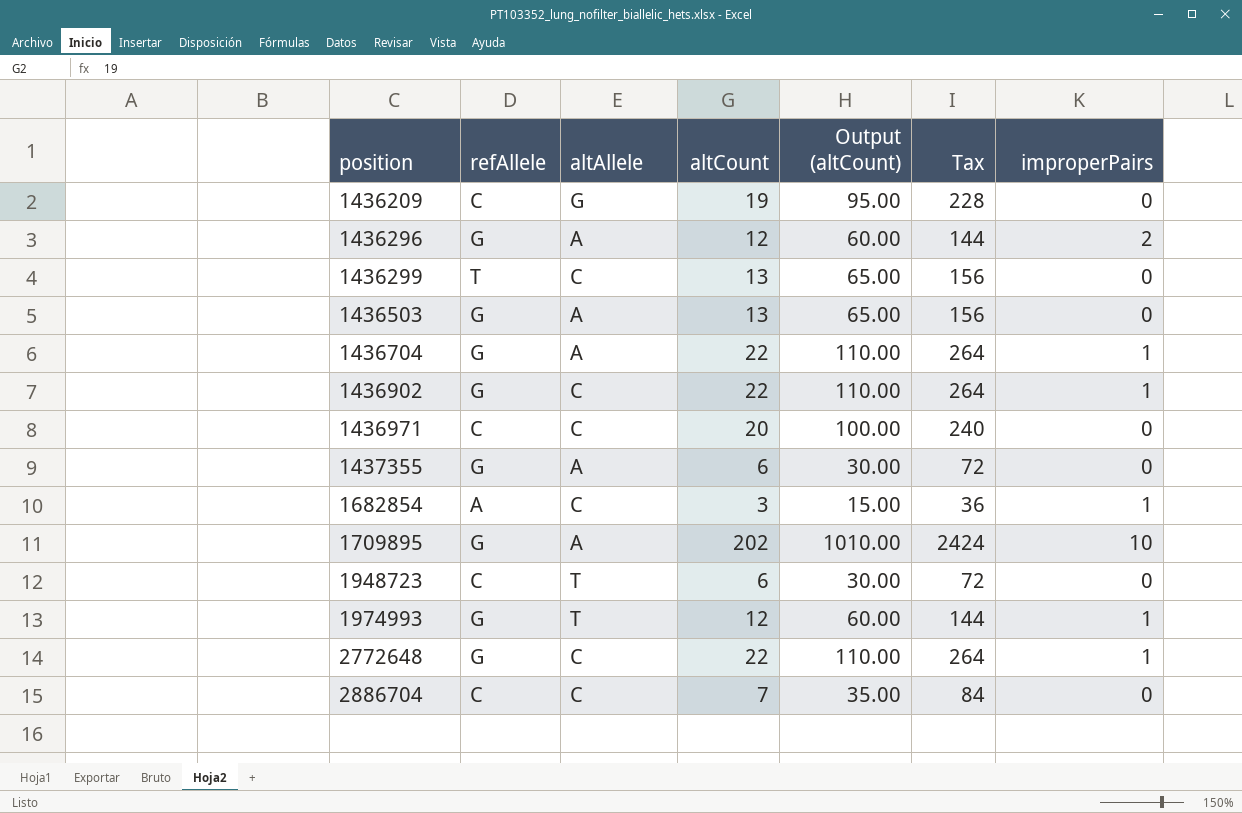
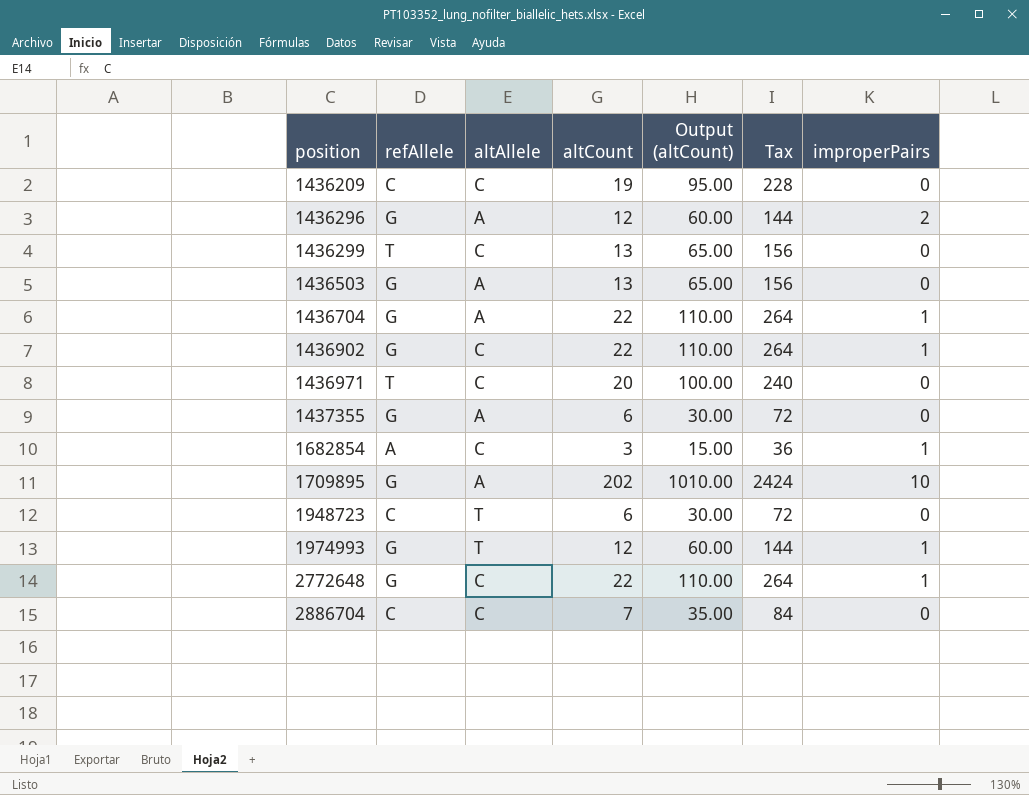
1436209 | altAllele: G -> C
1436971 | refAllele: C -> T

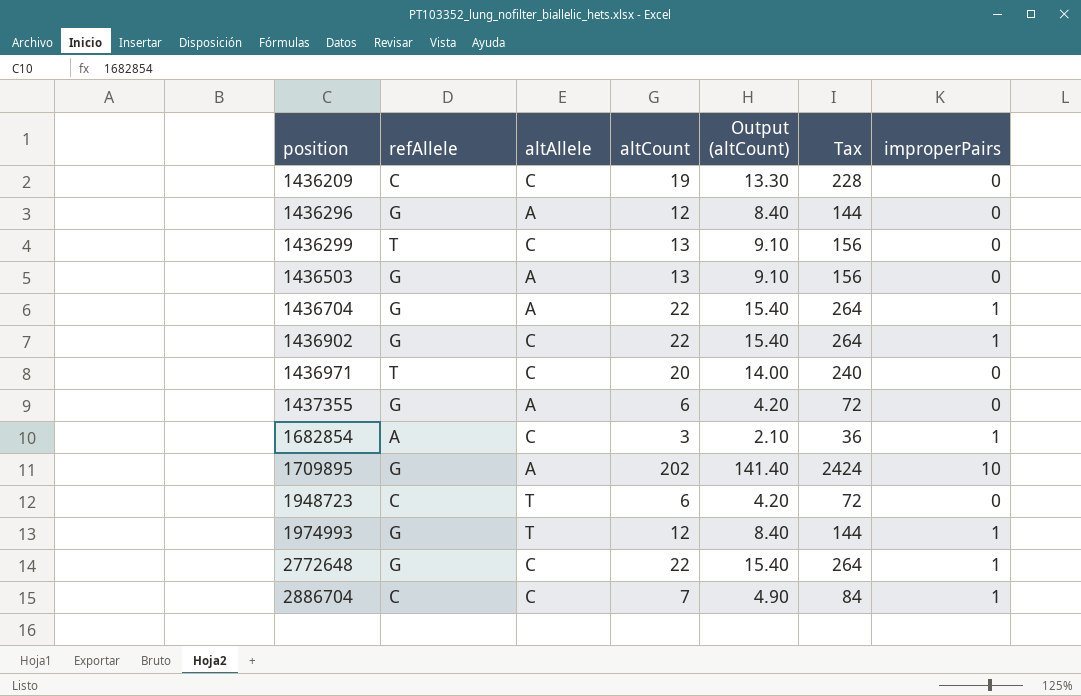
column Output (altCount) | formula: [altCount] * 5 -> [altCount] * 0.7
1436296 | improperPairs: 2 -> 0
2886704 | improperPairs: 0 -> 1

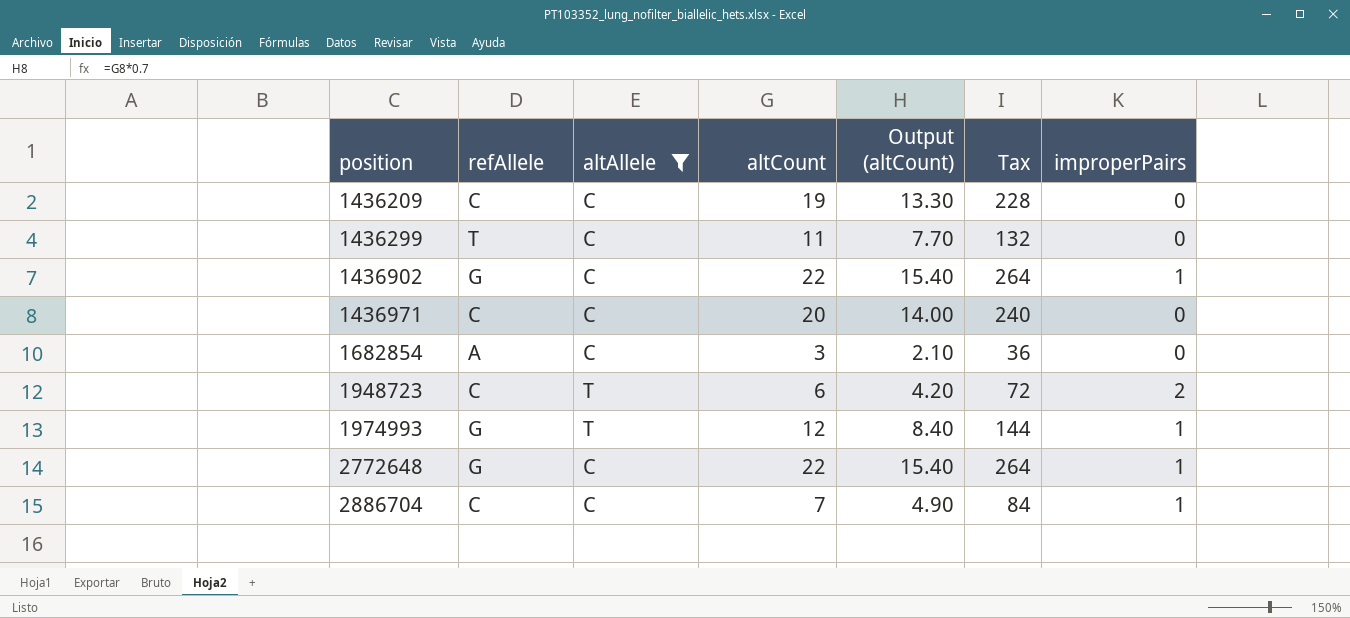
filter: none -> altAllele != A
1436299 | altCount: 13 -> 11
1436299 | Output (altCount): 9.10 -> 7.70
1436299 | Tax: 156 -> 132
1436971 | refAllele: T -> C
1682854 | improperPairs: 1 -> 0
1948723 | improperPairs: 0 -> 2

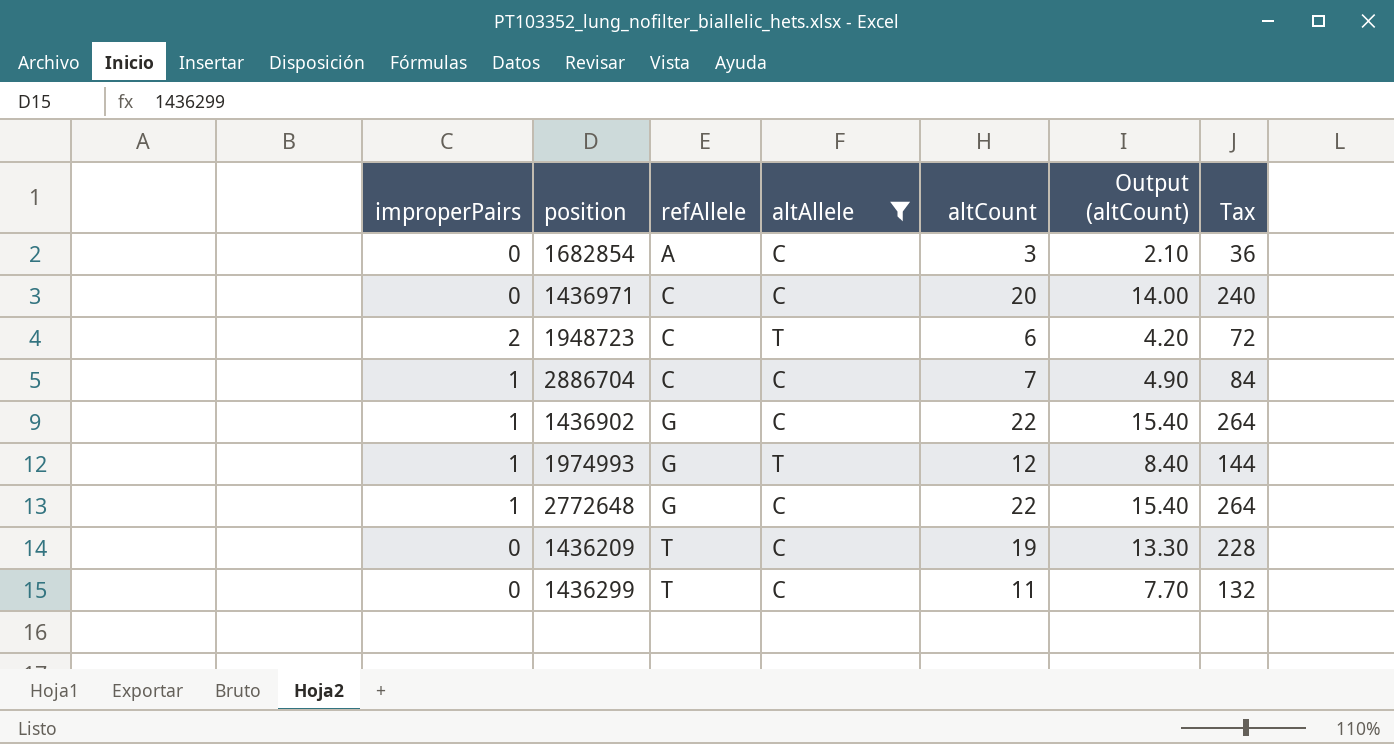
row order: position ascending -> refAllele ascending
column improperPairs | position: 7 -> 1
1436209 | refAllele: C -> T

